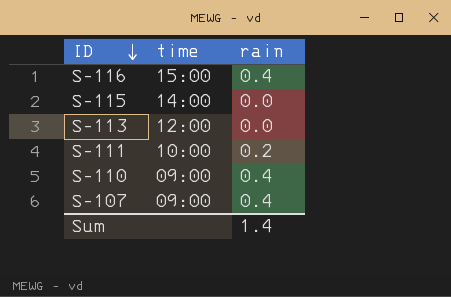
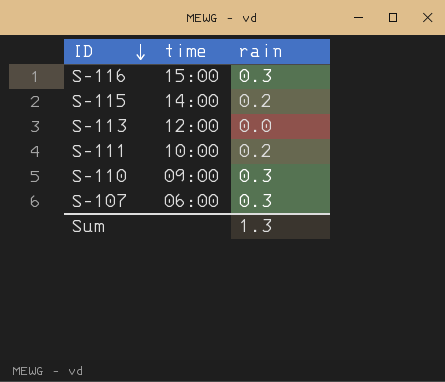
S-116 | rain: 0.4 -> 0.3
S-115 | rain: 0.0 -> 0.2
S-110 | rain: 0.4 -> 0.3
S-107 | time: 09:00 -> 06:00
S-107 | rain: 0.4 -> 0.3
Sum | rain: 1.4 -> 1.3

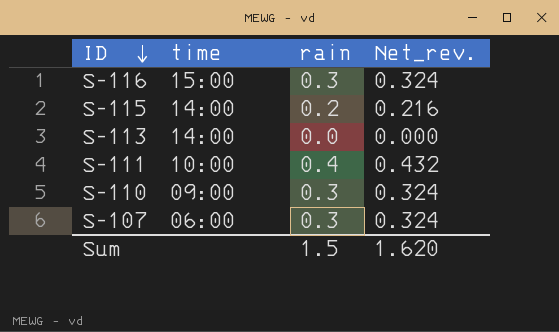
column Net_rev. | formula: none -> [rain] * 1.08
S-113 | time: 12:00 -> 14:00
S-111 | rain: 0.2 -> 0.4
Sum | rain: 1.3 -> 1.5

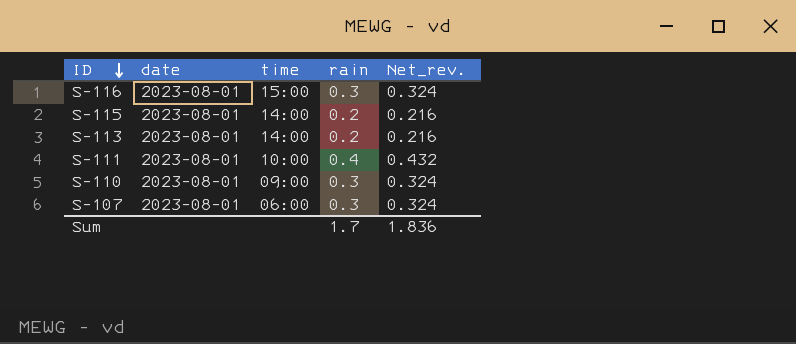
column date | position: none -> 2
S-113 | rain: 0.0 -> 0.2
S-113 | Net_rev.: 0.000 -> 0.216
Sum | rain: 1.5 -> 1.7
Sum | Net_rev.: 1.620 -> 1.836

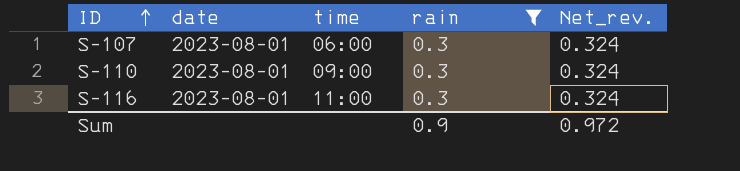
filter: none -> rain = 0.3
row order: ID descending -> ID ascending
S-116 | time: 15:00 -> 11:00
Sum | rain: 1.7 -> 0.9
Sum | Net_rev.: 1.836 -> 0.972

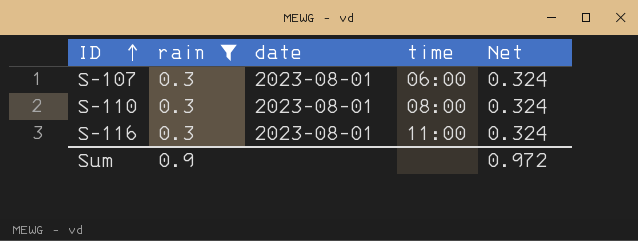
column rain | position: 4 -> 2
column name: Net_rev. -> Net
S-110 | time: 09:00 -> 08:00

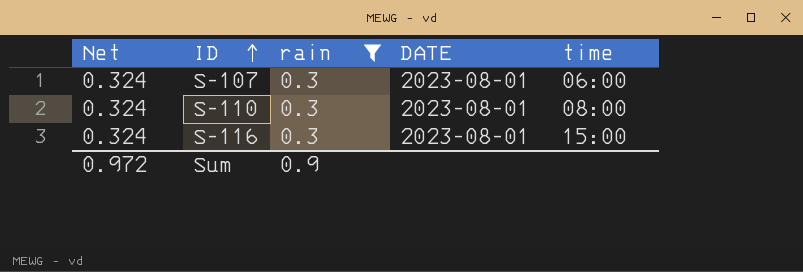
column Net | position: 5 -> 1
column name: date -> DATE
S-116 | time: 11:00 -> 15:00

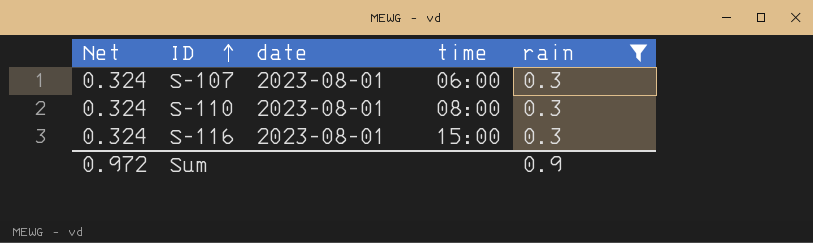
column name: DATE -> date
column rain | position: 3 -> 5

